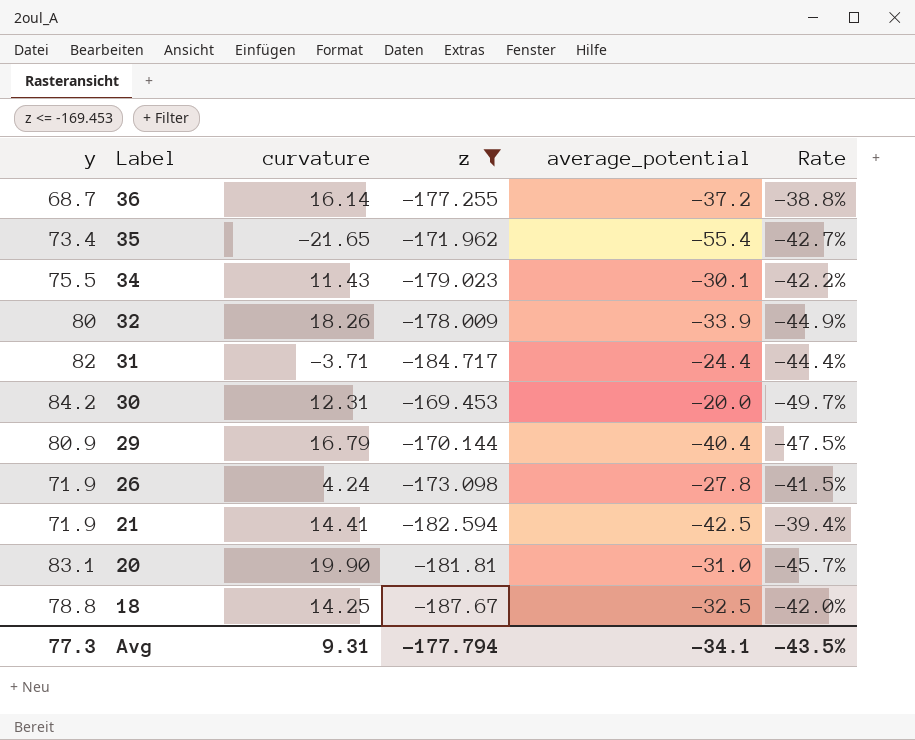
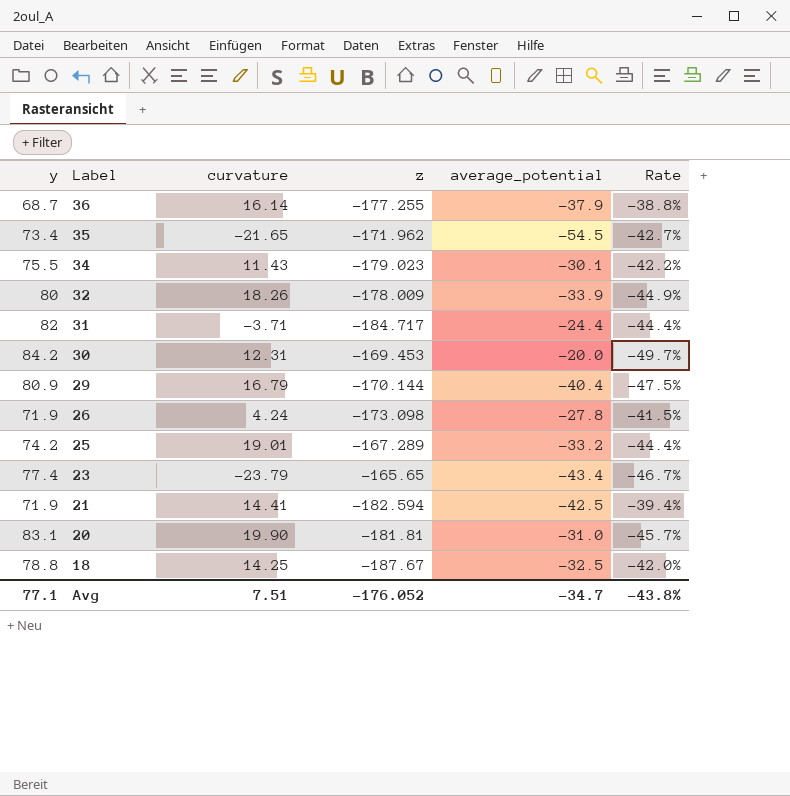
filter: z <= -169.453 -> none
36 | average_potential: -37.2 -> -37.9
35 | average_potential: -55.4 -> -54.5
Avg | y: 77.3 -> 77.1
Avg | curvature: 9.31 -> 7.51
Avg | z: -177.794 -> -176.052
Avg | average_potential: -34.1 -> -34.7
Avg | Rate: -43.5% -> -43.8%

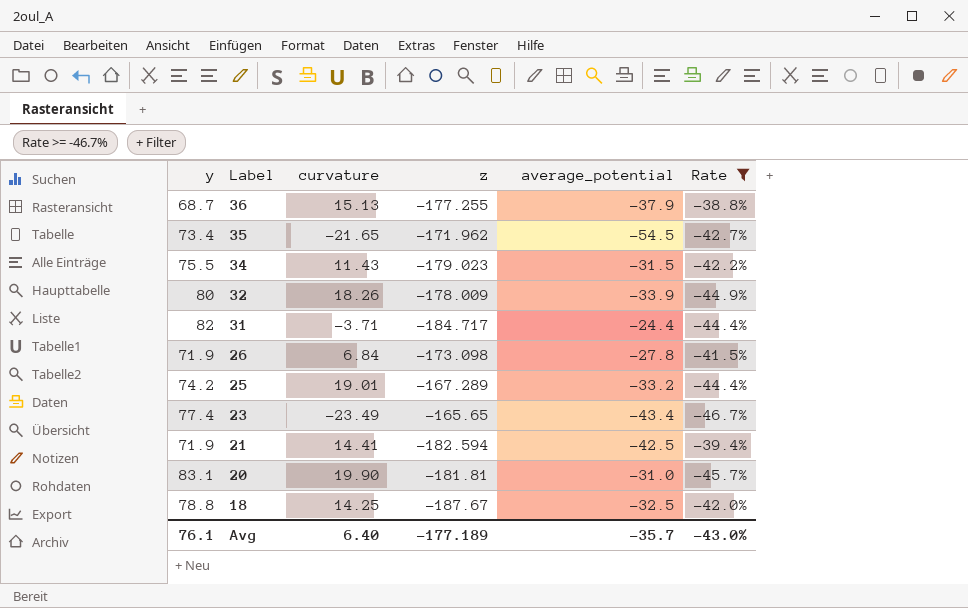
filter: none -> Rate >= -46.7%
36 | curvature: 16.14 -> 15.13
34 | average_potential: -30.1 -> -31.5
26 | curvature: 4.24 -> 6.84
23 | curvature: -23.79 -> -23.49
Avg | y: 77.1 -> 76.1
Avg | curvature: 7.51 -> 6.40
Avg | z: -176.052 -> -177.189
Avg | average_potential: -34.7 -> -35.7
Avg | Rate: -43.8% -> -43.0%

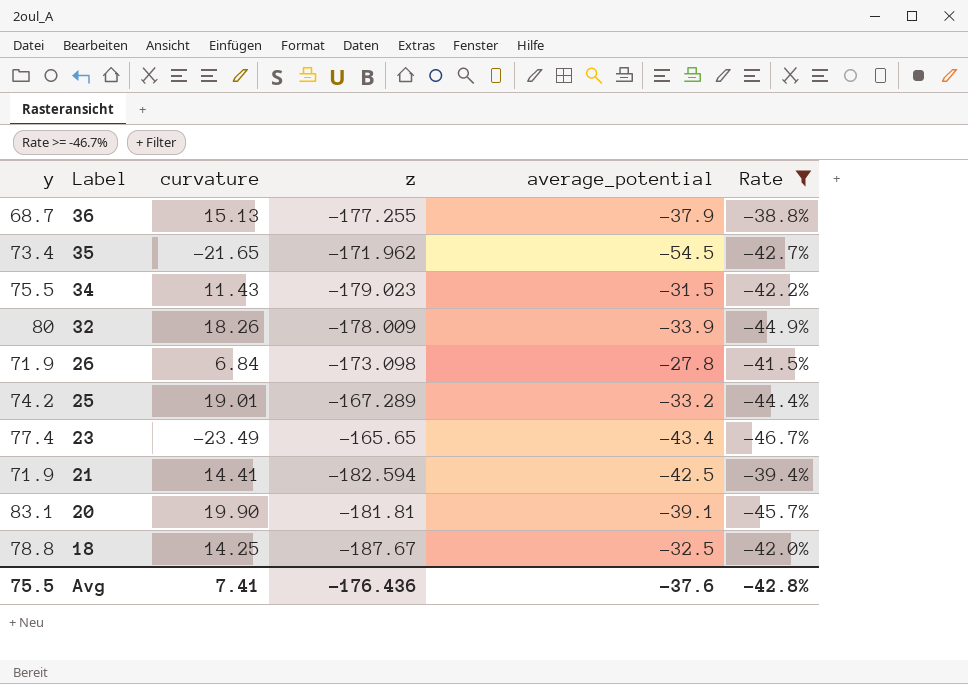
row 31: 82 | -3.71 | -184.717 | -24.4 | -44.4% -> none
20 | average_potential: -31.0 -> -39.1
Avg | y: 76.1 -> 75.5
Avg | curvature: 6.40 -> 7.41
Avg | z: -177.189 -> -176.436
Avg | average_potential: -35.7 -> -37.6
Avg | Rate: -43.0% -> -42.8%

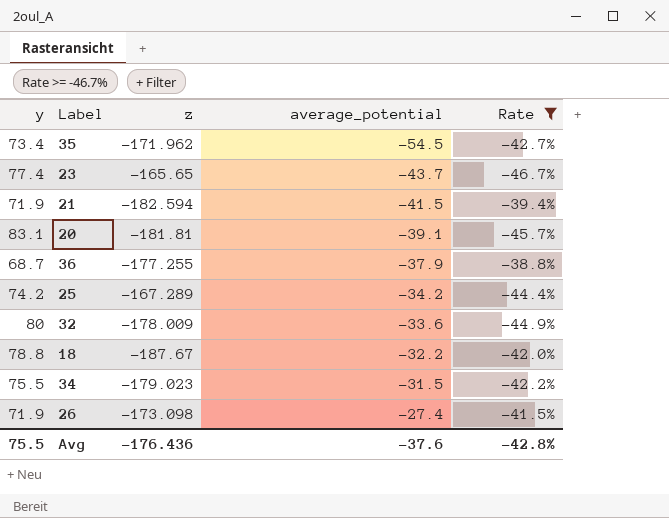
row order: Label descending -> average_potential ascending
column curvature | position: 3 -> none
23 | average_potential: -43.4 -> -43.7
21 | average_potential: -42.5 -> -41.5
25 | average_potential: -33.2 -> -34.2
32 | average_potential: -33.9 -> -33.6
18 | average_potential: -32.5 -> -32.2
26 | average_potential: -27.8 -> -27.4

